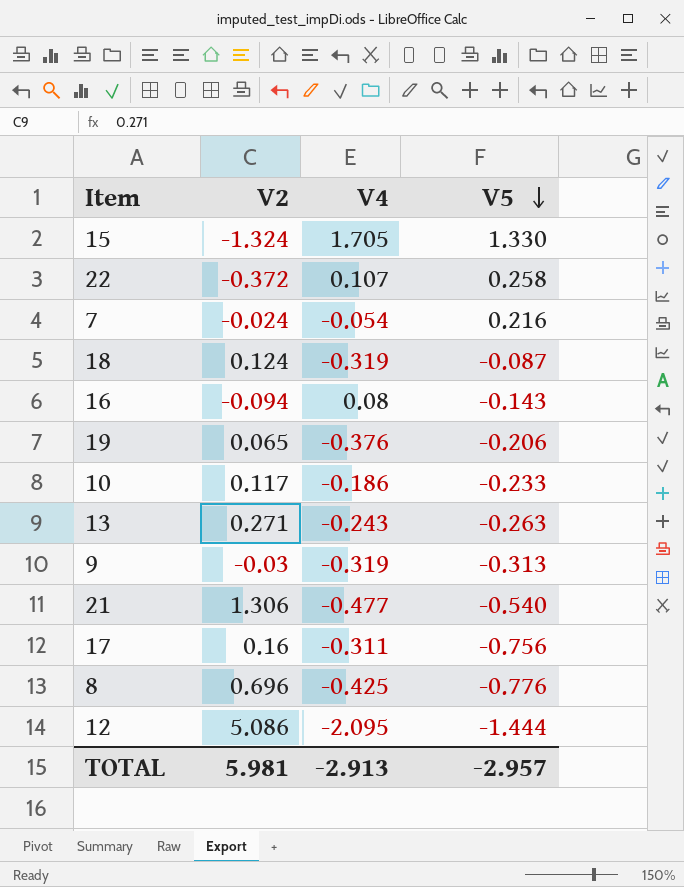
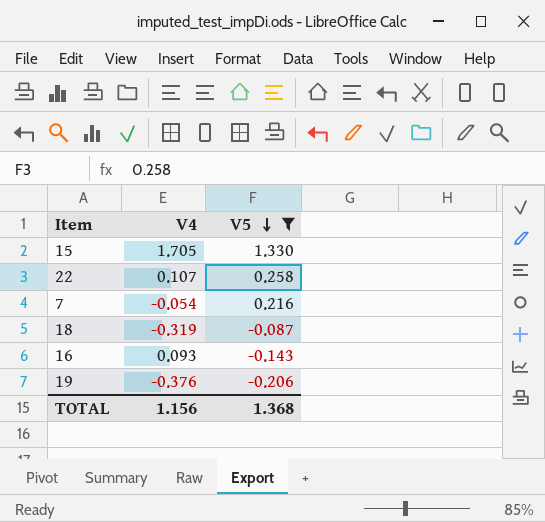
filter: none -> V5 >= -0.206
column V2 | position: 2 -> none
16 | V4: 0.08 -> 0.093
TOTAL | V4: -2.913 -> 1.156
TOTAL | V5: -2.957 -> 1.368

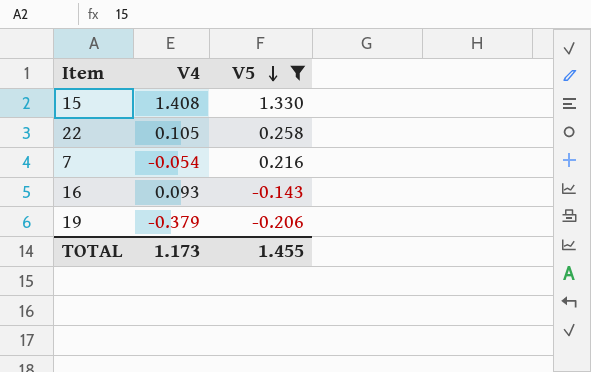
row 18: -0.319 | -0.087 -> none
15 | V4: 1.705 -> 1.408
22 | V4: 0.107 -> 0.105
19 | V4: -0.376 -> -0.379
TOTAL | V4: 1.156 -> 1.173
TOTAL | V5: 1.368 -> 1.455

